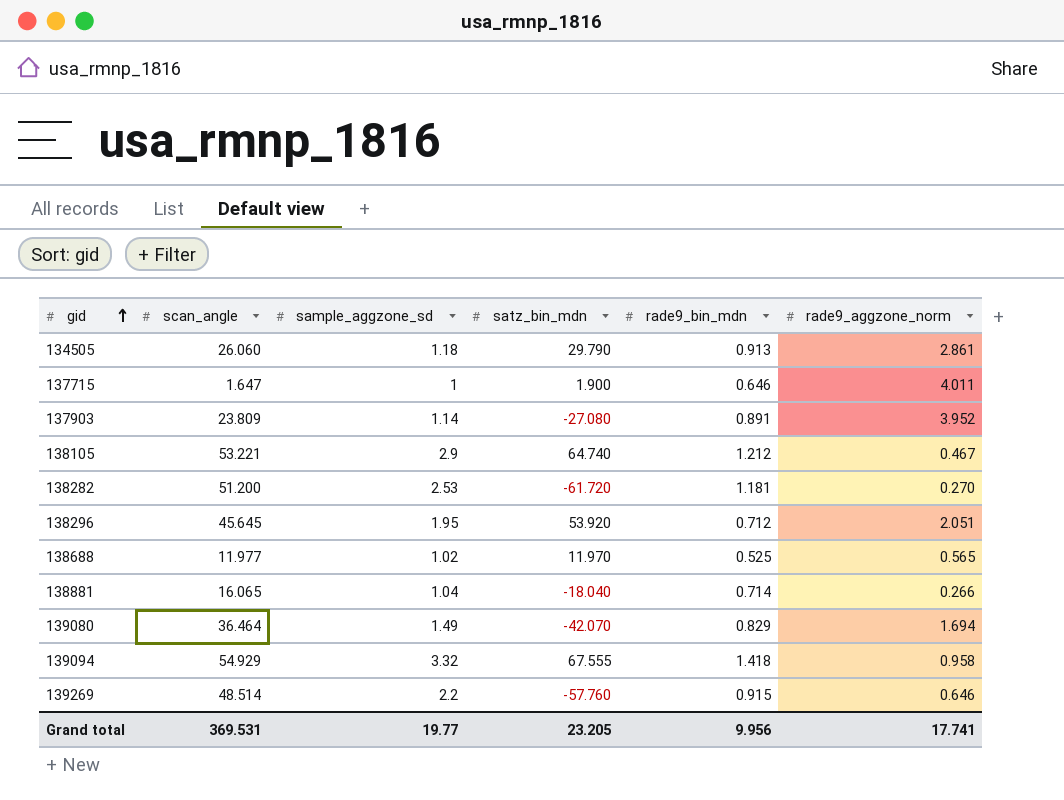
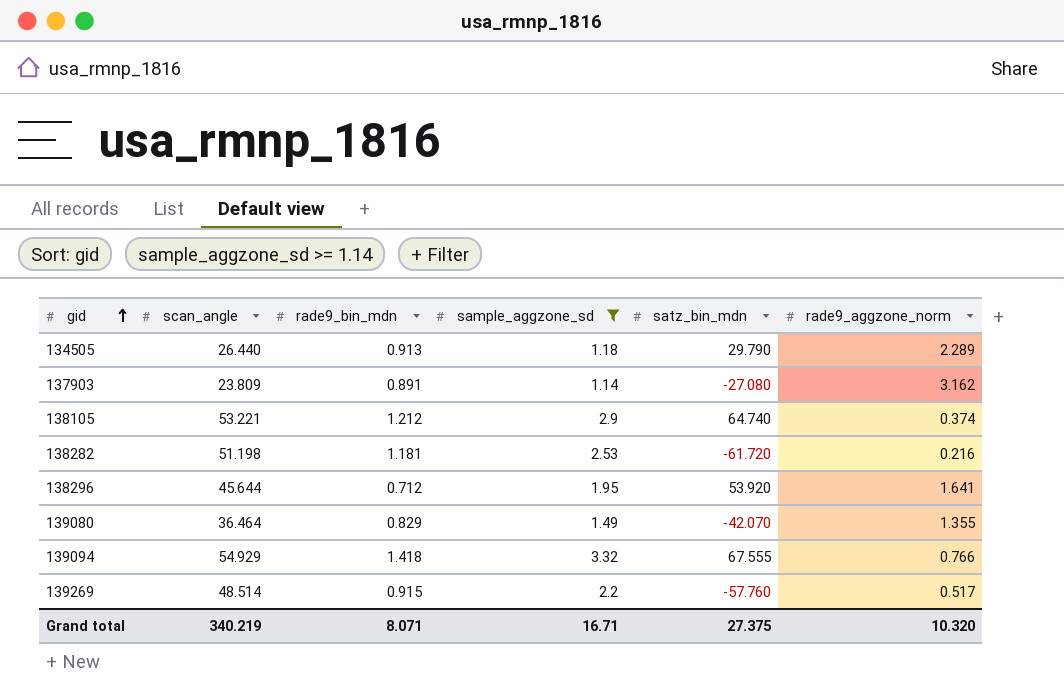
filter: none -> sample_aggzone_sd >= 1.14
column rade9_bin_mdn | position: 5 -> 3
134505 | scan_angle: 26.060 -> 26.440
134505 | rade9_aggzone_norm: 2.861 -> 2.289
137903 | rade9_aggzone_norm: 3.952 -> 3.162
138105 | rade9_aggzone_norm: 0.467 -> 0.374
138282 | scan_angle: 51.200 -> 51.198
138282 | rade9_aggzone_norm: 0.270 -> 0.216
138296 | scan_angle: 45.645 -> 45.644
138296 | rade9_aggzone_norm: 2.051 -> 1.641
139080 | rade9_aggzone_norm: 1.694 -> 1.355
139094 | rade9_aggzone_norm: 0.958 -> 0.766
139269 | rade9_aggzone_norm: 0.646 -> 0.517
Grand total | scan_angle: 369.531 -> 340.219
Grand total | rade9_bin_mdn: 9.956 -> 8.071
Grand total | sample_aggzone_sd: 19.77 -> 16.71
Grand total | satz_bin_mdn: 23.205 -> 27.375
Grand total | rade9_aggzone_norm: 17.741 -> 10.320

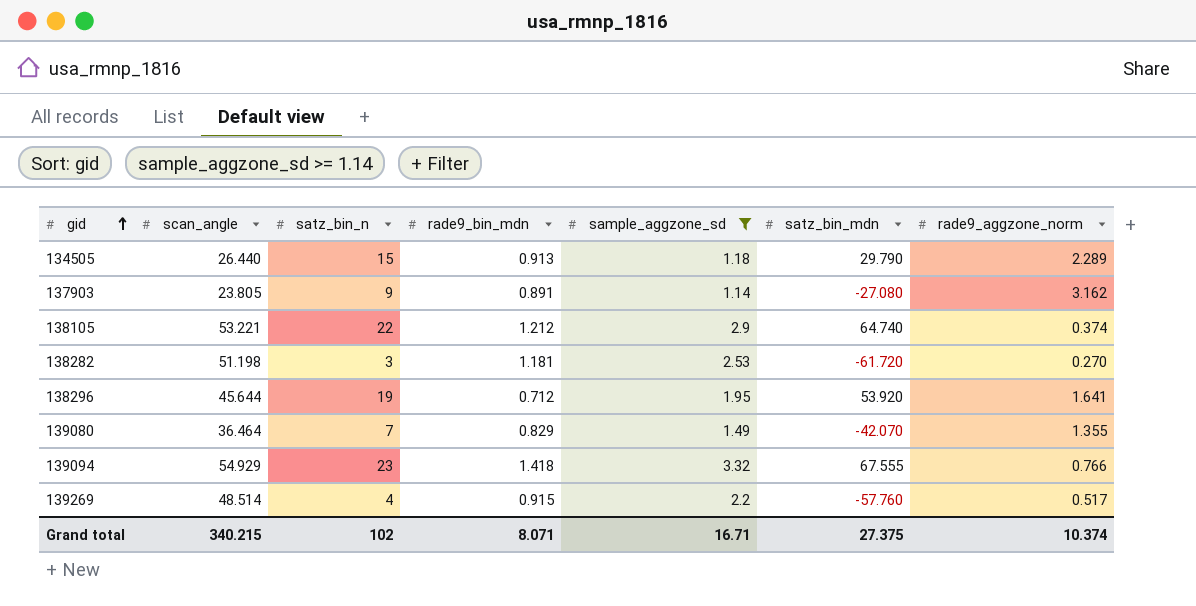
column satz_bin_n | position: none -> 3
137903 | scan_angle: 23.809 -> 23.805
138282 | rade9_aggzone_norm: 0.216 -> 0.270
Grand total | scan_angle: 340.219 -> 340.215
Grand total | rade9_aggzone_norm: 10.320 -> 10.374

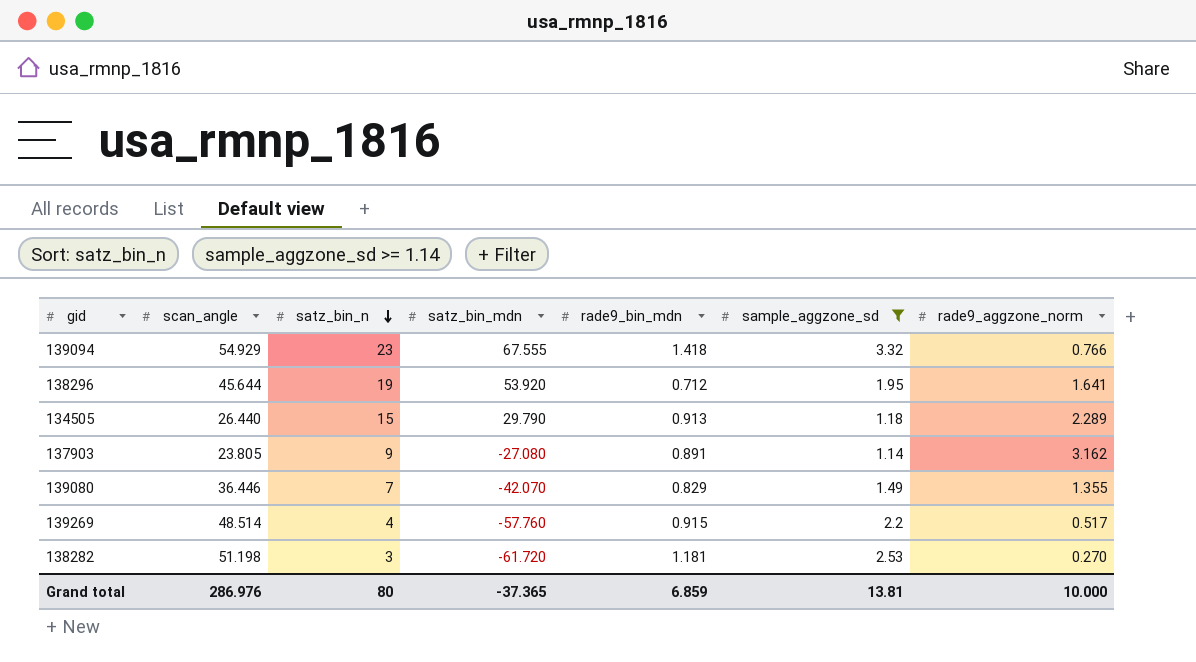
row order: gid ascending -> satz_bin_n descending
column satz_bin_mdn | position: 6 -> 4
row 138105: 53.221 | 22 | 1.212 | 2.9 | 64.740 | 0.374 -> none
139080 | scan_angle: 36.464 -> 36.446
Grand total | scan_angle: 340.215 -> 286.976
Grand total | satz_bin_n: 102 -> 80
Grand total | satz_bin_mdn: 27.375 -> -37.365
Grand total | rade9_bin_mdn: 8.071 -> 6.859
Grand total | sample_aggzone_sd: 16.71 -> 13.81
Grand total | rade9_aggzone_norm: 10.374 -> 10.000

